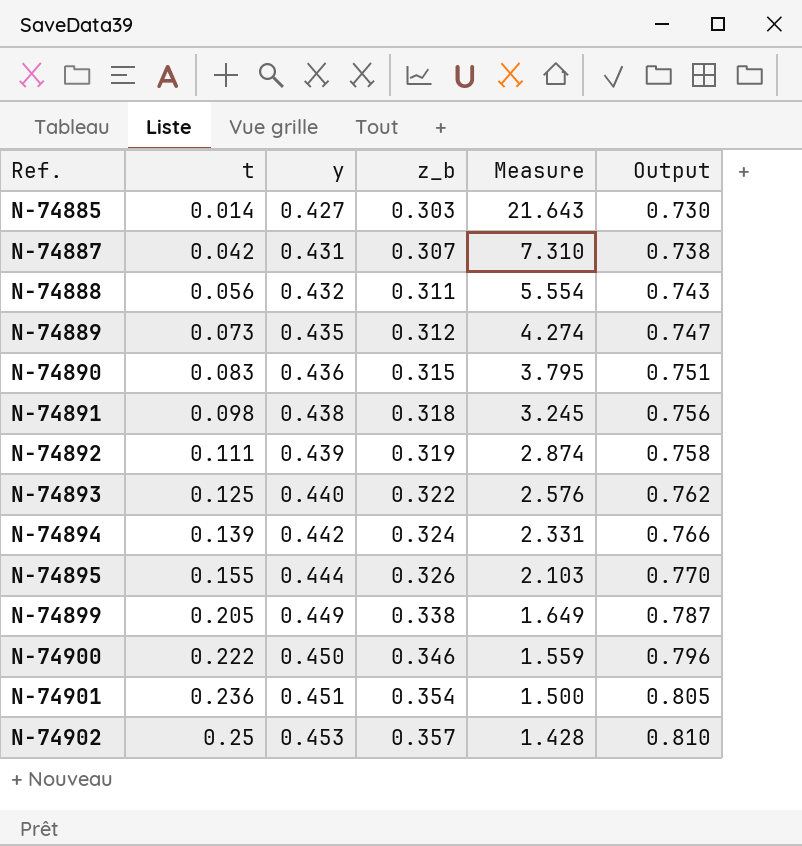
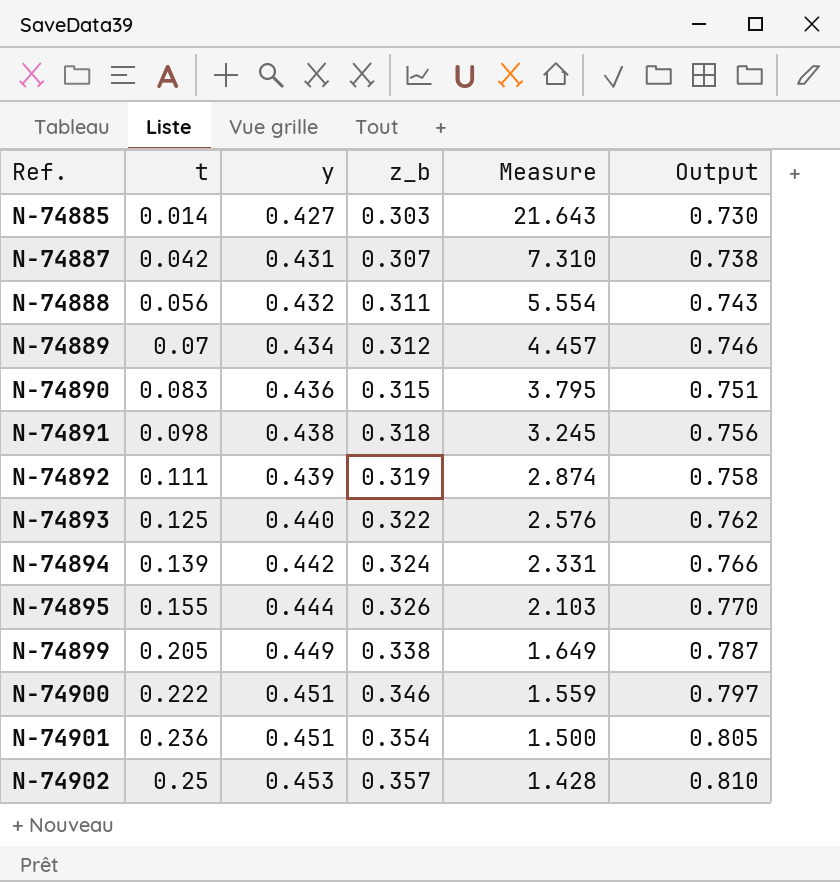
N-74889 | t: 0.073 -> 0.07
N-74889 | y: 0.435 -> 0.434
N-74889 | Measure: 4.274 -> 4.457
N-74889 | Output: 0.747 -> 0.746
N-74900 | y: 0.450 -> 0.451
N-74900 | Output: 0.796 -> 0.797

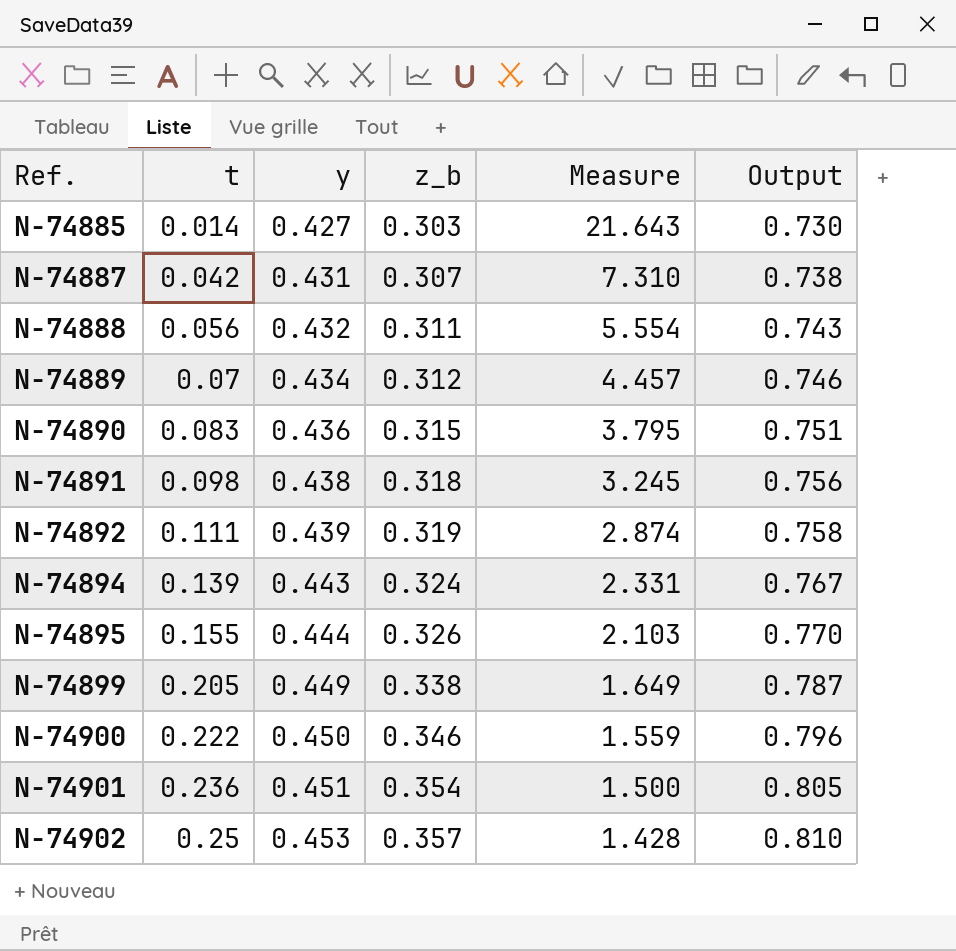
row N-74893: 0.125 | 0.440 | 0.322 | 2.576 | 0.762 -> none
N-74894 | y: 0.442 -> 0.443
N-74894 | Output: 0.766 -> 0.767
N-74900 | y: 0.451 -> 0.450
N-74900 | Output: 0.797 -> 0.796

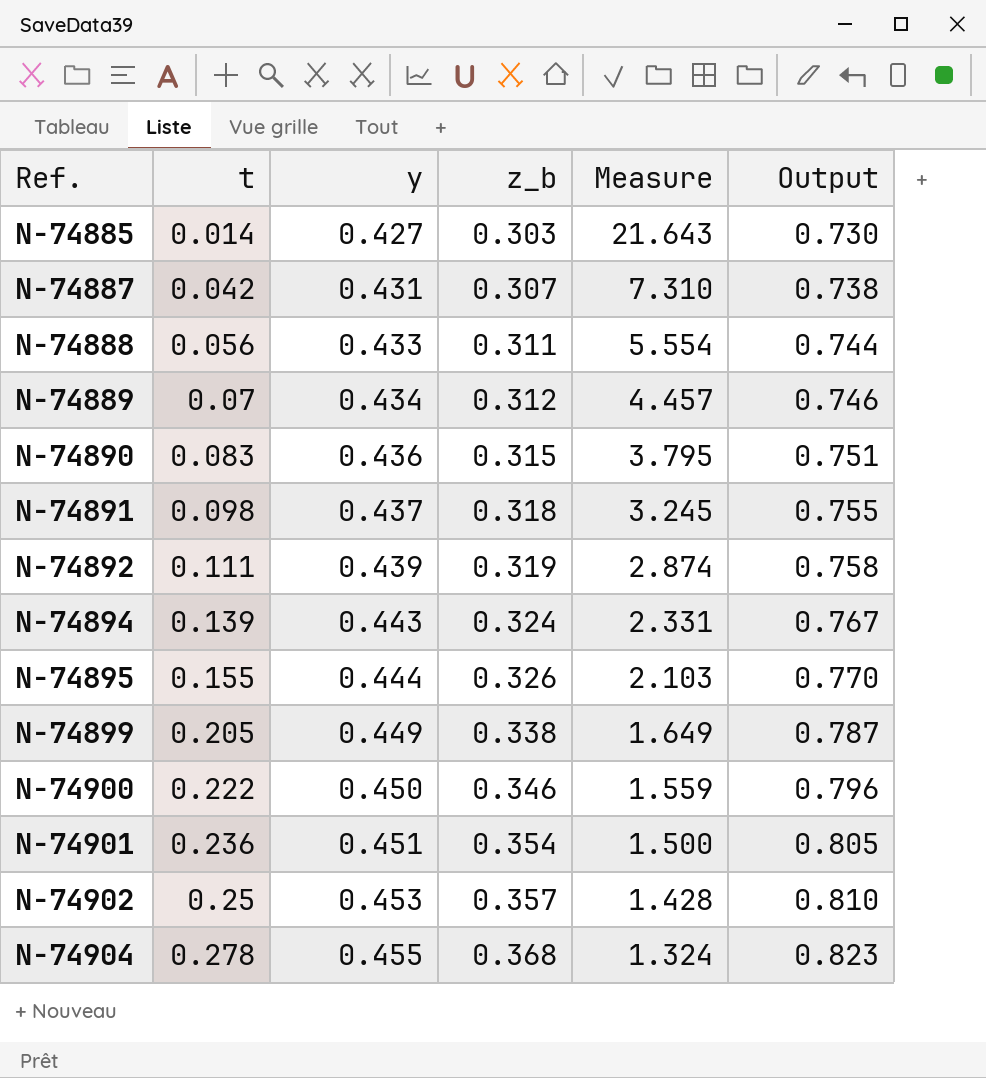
N-74888 | y: 0.432 -> 0.433
N-74888 | Output: 0.743 -> 0.744
N-74891 | y: 0.438 -> 0.437
N-74891 | Output: 0.756 -> 0.755
row N-74904: none -> 0.278 | 0.455 | 0.368 | 1.324 | 0.823

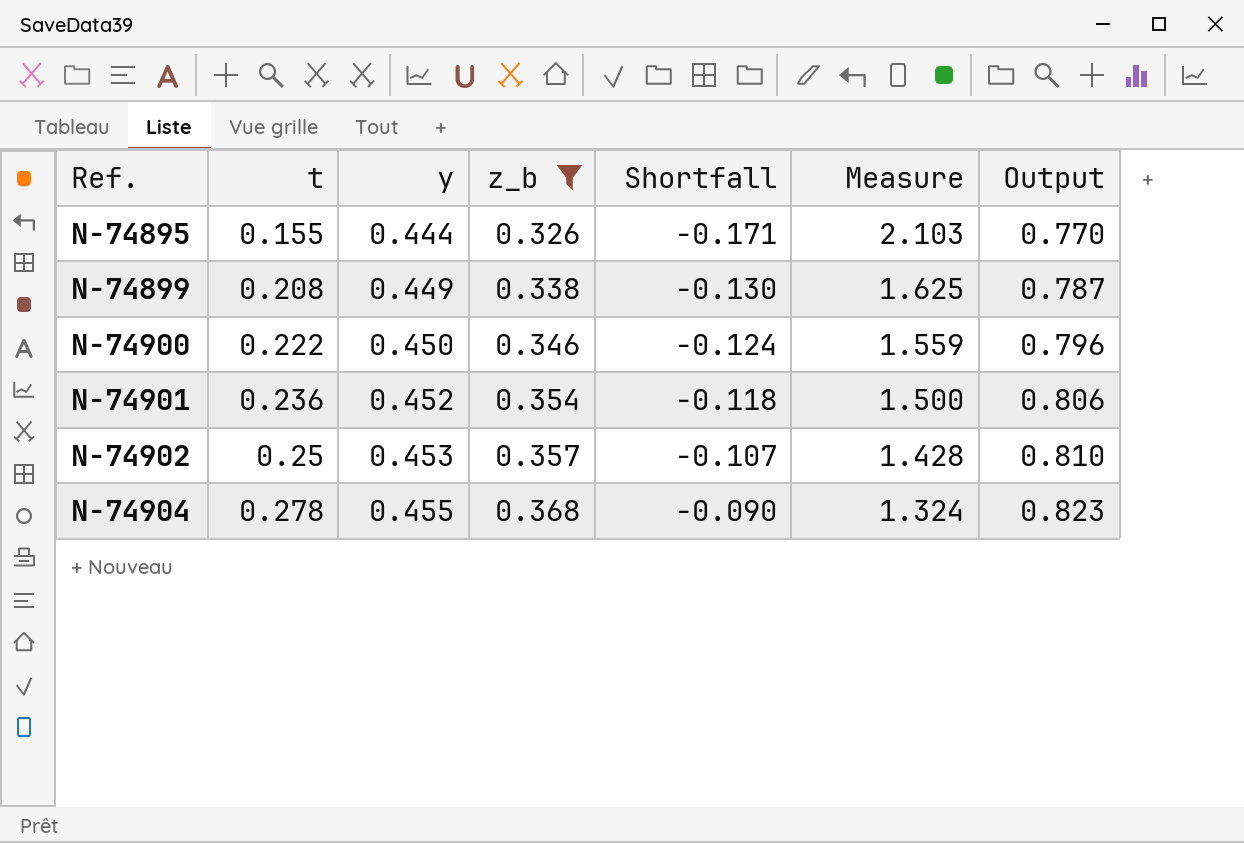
filter: none -> z_b >= 0.326
column Shortfall | formula: none -> [t] - [z_b]
N-74899 | t: 0.205 -> 0.208
N-74899 | Measure: 1.649 -> 1.625
N-74901 | y: 0.451 -> 0.452
N-74901 | Output: 0.805 -> 0.806

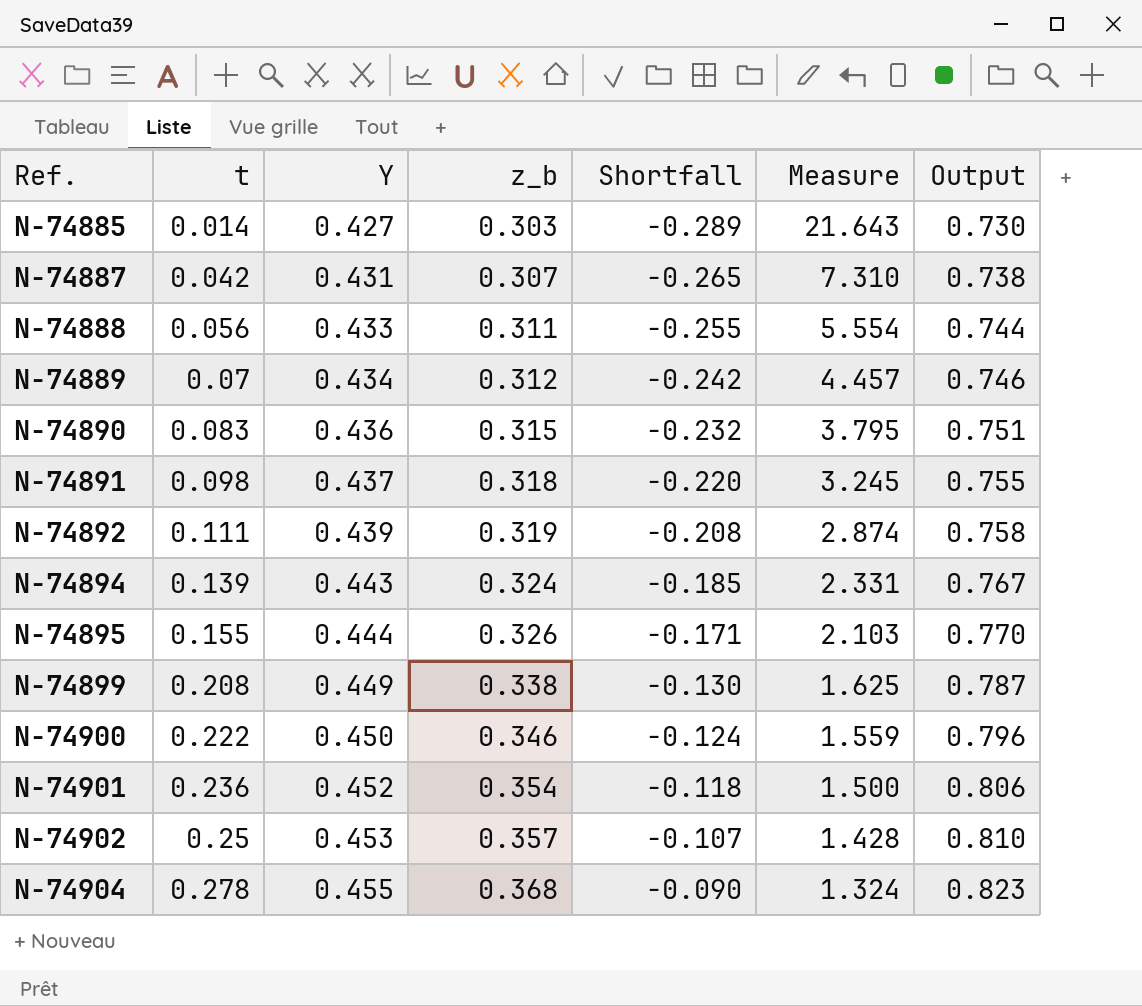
filter: z_b >= 0.326 -> none
column name: y -> Y

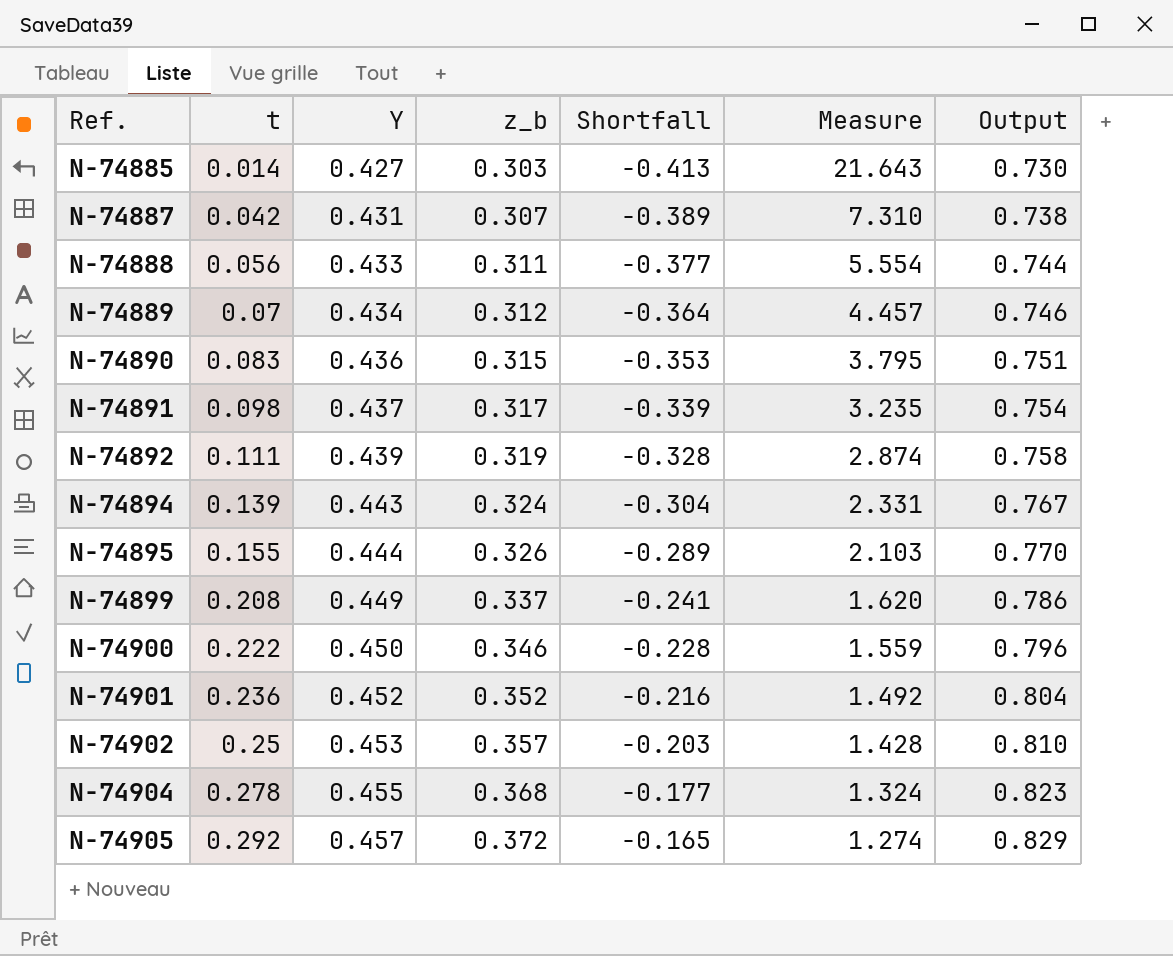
column Shortfall | formula: [t] - [z_b] -> [t] - [Y]
N-74891 | z_b: 0.318 -> 0.317
N-74891 | Measure: 3.245 -> 3.235
N-74891 | Output: 0.755 -> 0.754
N-74899 | z_b: 0.338 -> 0.337
N-74899 | Measure: 1.625 -> 1.620
N-74899 | Output: 0.787 -> 0.786
N-74901 | z_b: 0.354 -> 0.352
N-74901 | Measure: 1.500 -> 1.492
N-74901 | Output: 0.806 -> 0.804
row N-74905: none -> 0.292 | 0.457 | 0.372 | -0.165 | 1.274 | 0.829

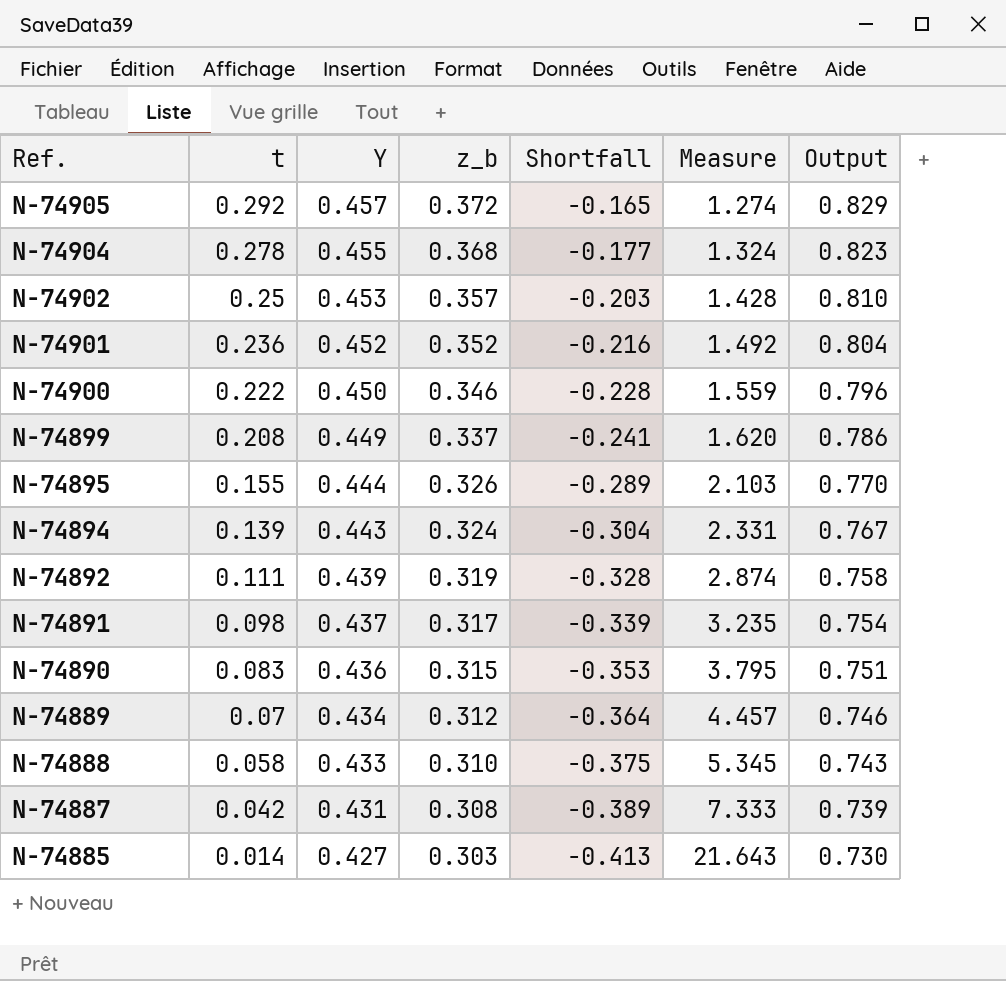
row order: Ref. ascending -> Ref. descending
N-74888 | t: 0.056 -> 0.058
N-74888 | z_b: 0.311 -> 0.310
N-74888 | Shortfall: -0.377 -> -0.375
N-74888 | Measure: 5.554 -> 5.345
N-74888 | Output: 0.744 -> 0.743
N-74887 | z_b: 0.307 -> 0.308
N-74887 | Measure: 7.310 -> 7.333
N-74887 | Output: 0.738 -> 0.739

